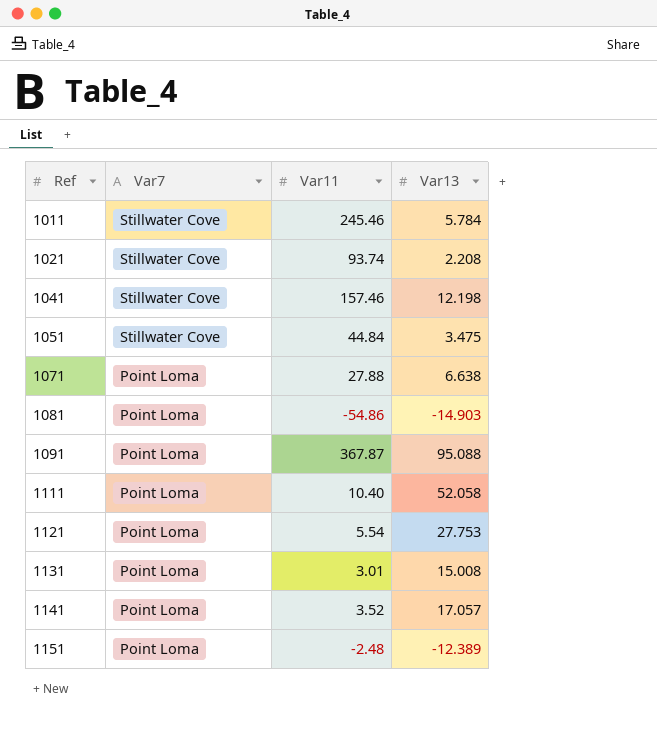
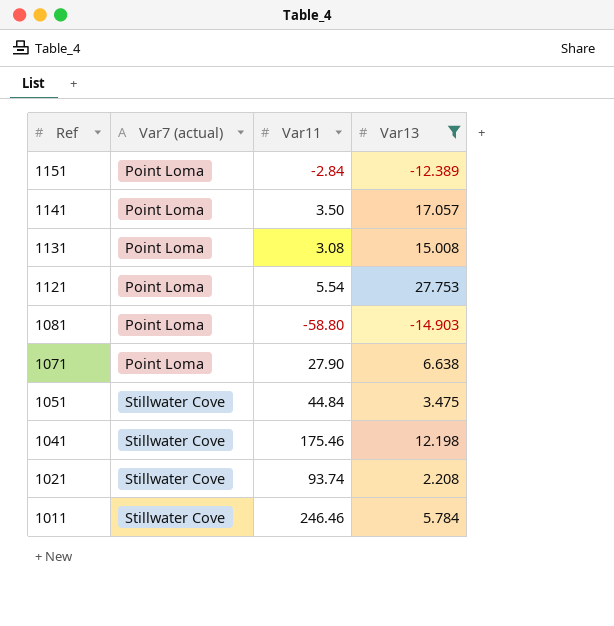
filter: none -> Var13 <= 27.753
row order: Ref ascending -> Ref descending
column name: Var7 -> Var7 (actual)
1151 | Var11: -2.48 -> -2.84
1141 | Var11: 3.52 -> 3.50
1131 | Var11: 3.01 -> 3.08
1081 | Var11: -54.86 -> -58.80
1071 | Var11: 27.88 -> 27.90
1041 | Var11: 157.46 -> 175.46
1011 | Var11: 245.46 -> 246.46

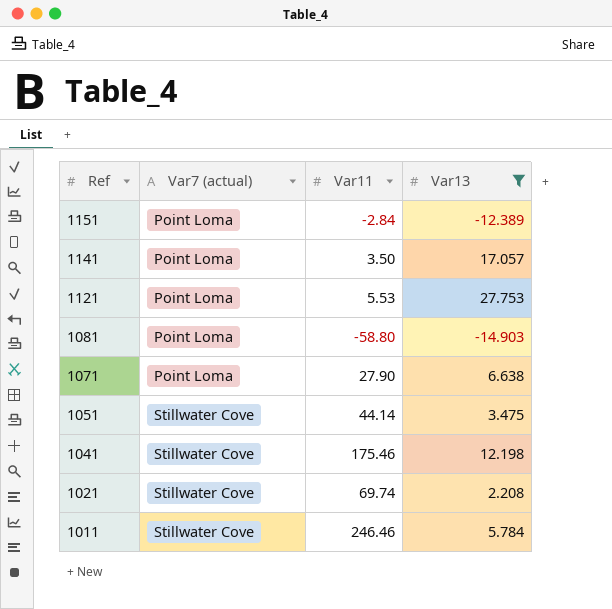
row 1131: Point Loma | 3.08 | 15.008 -> none
1121 | Var11: 5.54 -> 5.53
1051 | Var11: 44.84 -> 44.14
1021 | Var11: 93.74 -> 69.74

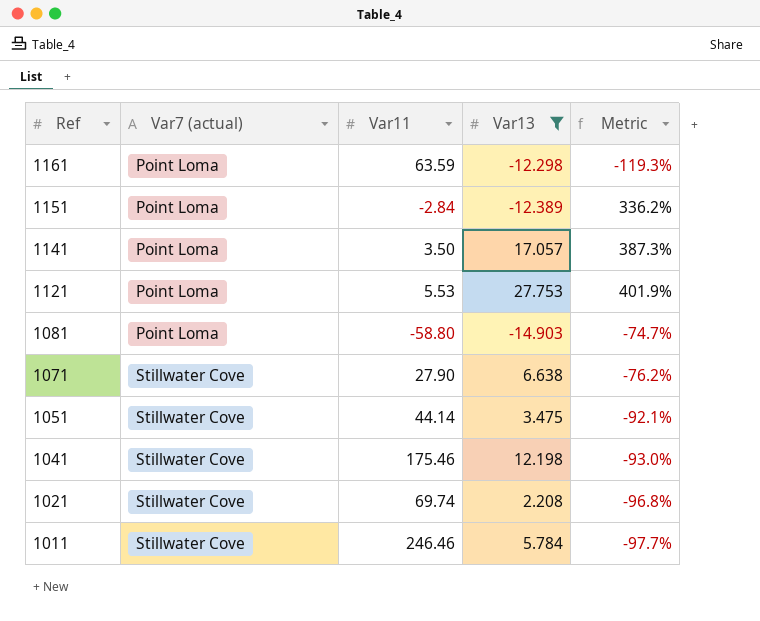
column Metric | formula: none -> ([Var13] - [Var11]) / [Var11]
row 1161: none -> Point Loma | 63.59 | -12.298 | -119.3%
1071 | Var7 (actual): Point Loma -> Stillwater Cove

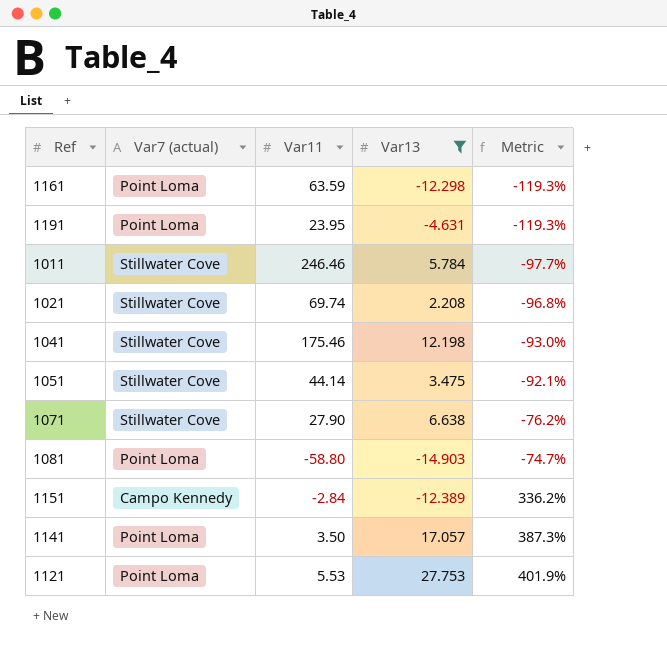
row order: Ref descending -> Metric ascending
row 1191: none -> Point Loma | 23.95 | -4.631 | -119.3%
1151 | Var7 (actual): Point Loma -> Campo Kennedy

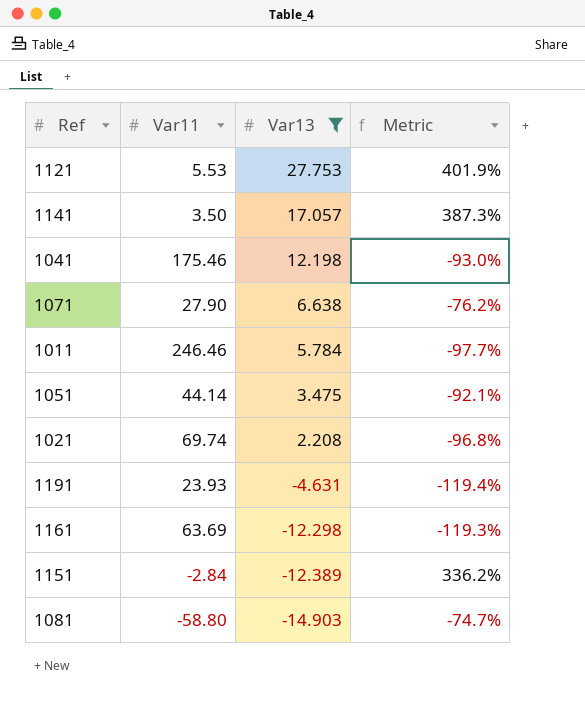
row order: Metric ascending -> Var13 descending
column Var7 (actual) | position: 2 -> none
1191 | Var11: 23.95 -> 23.93
1191 | Metric: -119.3% -> -119.4%
1161 | Var11: 63.59 -> 63.69

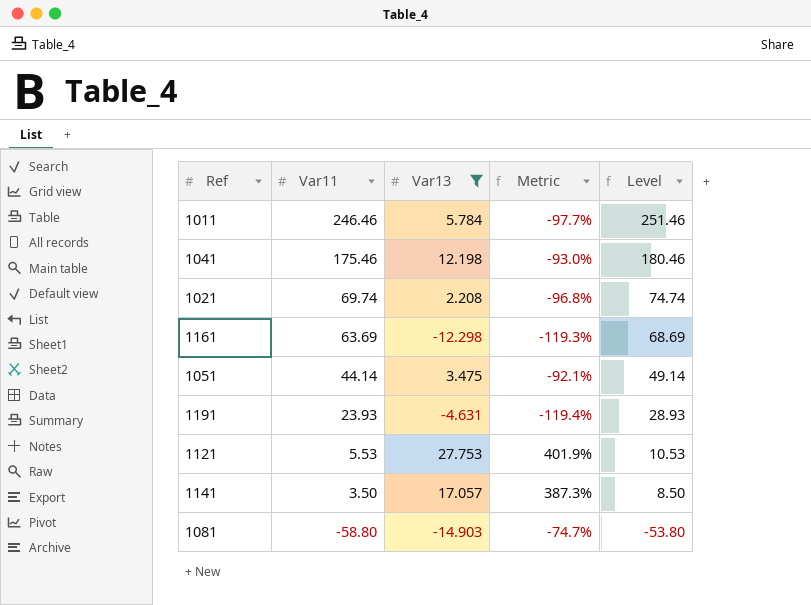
row order: Var13 descending -> Var11 descending
column Level | formula: none -> [Var11] + 5
row 1071: 27.90 | 6.638 | -76.2% -> none
row 1151: -2.84 | -12.389 | 336.2% -> none

